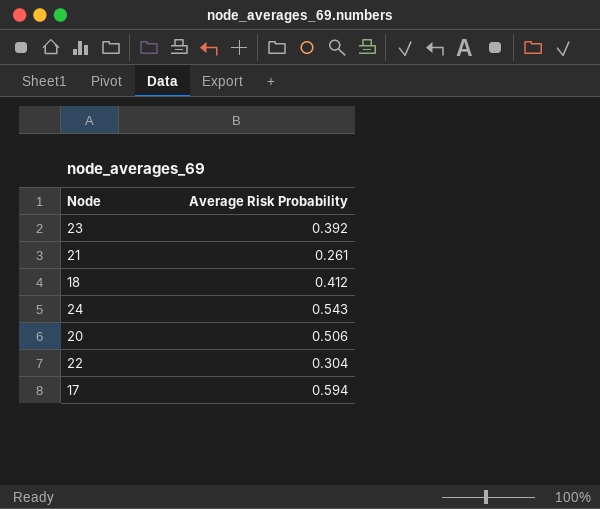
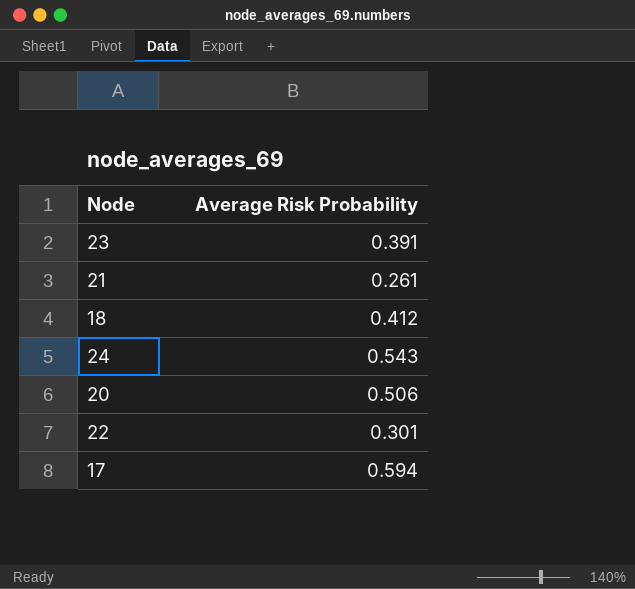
23 | Average Risk Probability: 0.392 -> 0.391
22 | Average Risk Probability: 0.304 -> 0.301

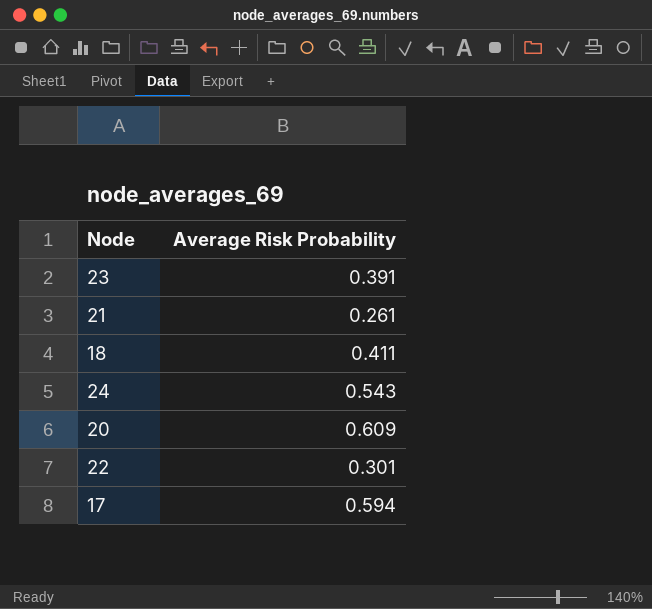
18 | Average Risk Probability: 0.412 -> 0.411
20 | Average Risk Probability: 0.506 -> 0.609

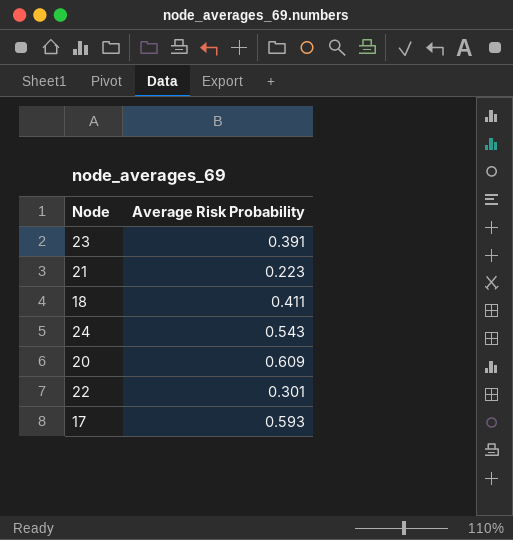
21 | Average Risk Probability: 0.261 -> 0.223
17 | Average Risk Probability: 0.594 -> 0.593

